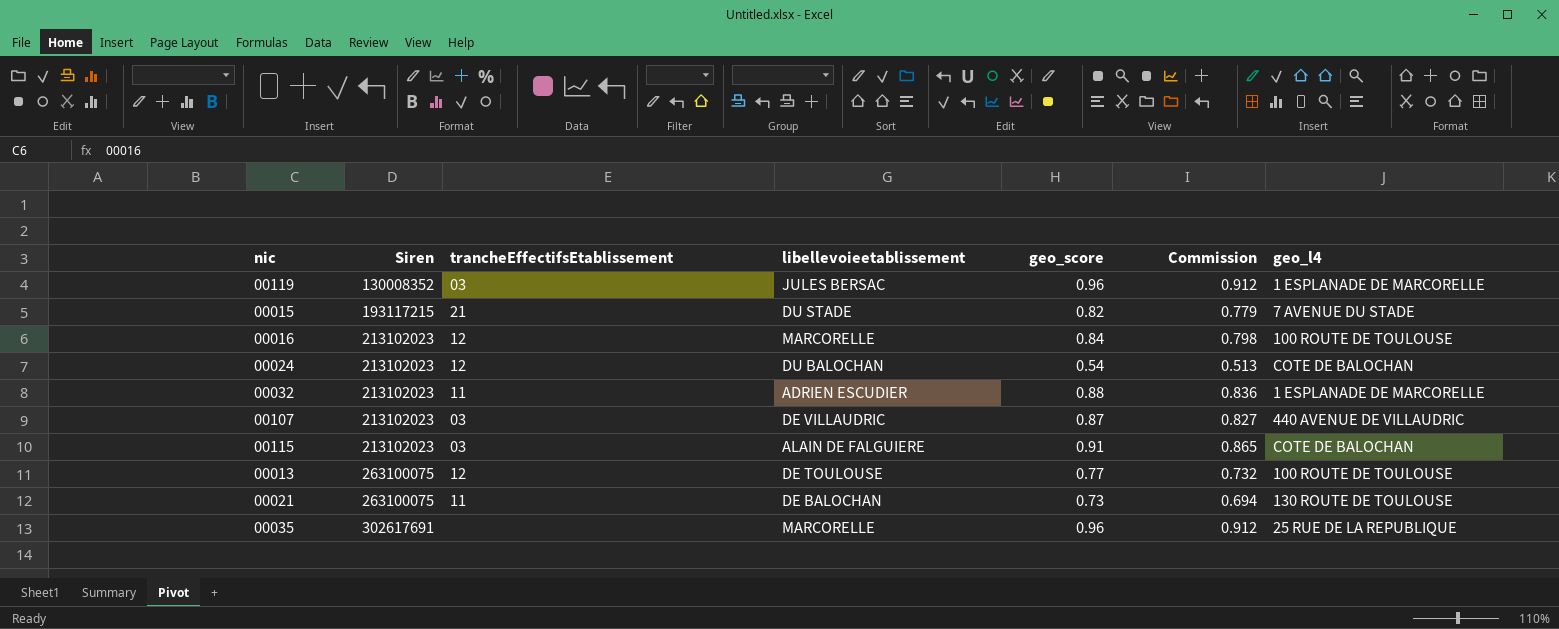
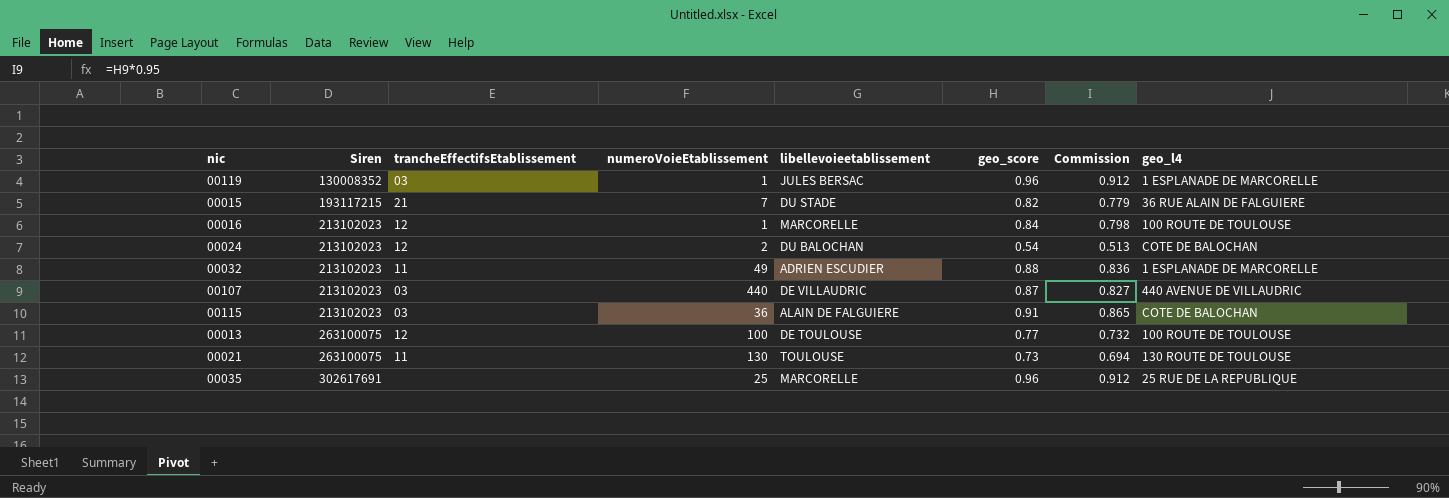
column numeroVoieEtablissement | position: none -> 4
00015 | geo_l4: 7 AVENUE DU STADE -> 36 RUE ALAIN DE FALGUIERE
00021 | libellevoieetablissement: DE BALOCHAN -> TOULOUSE

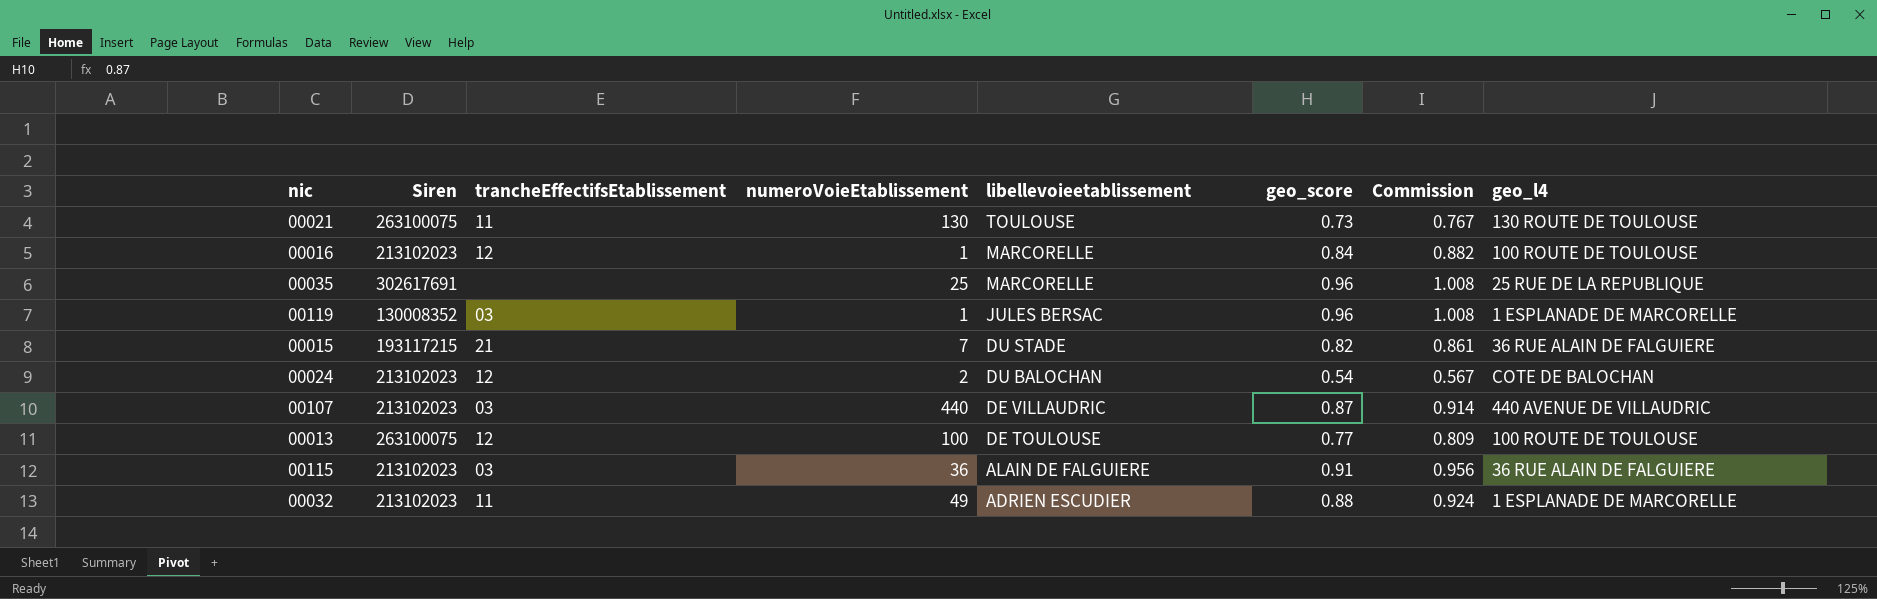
row order: Siren ascending -> libellevoieetablissement descending
column Commission | formula: [geo_score] * 0.95 -> [geo_score] * 1.05
00115 | geo_l4: COTE DE BALOCHAN -> 36 RUE ALAIN DE FALGUIERE

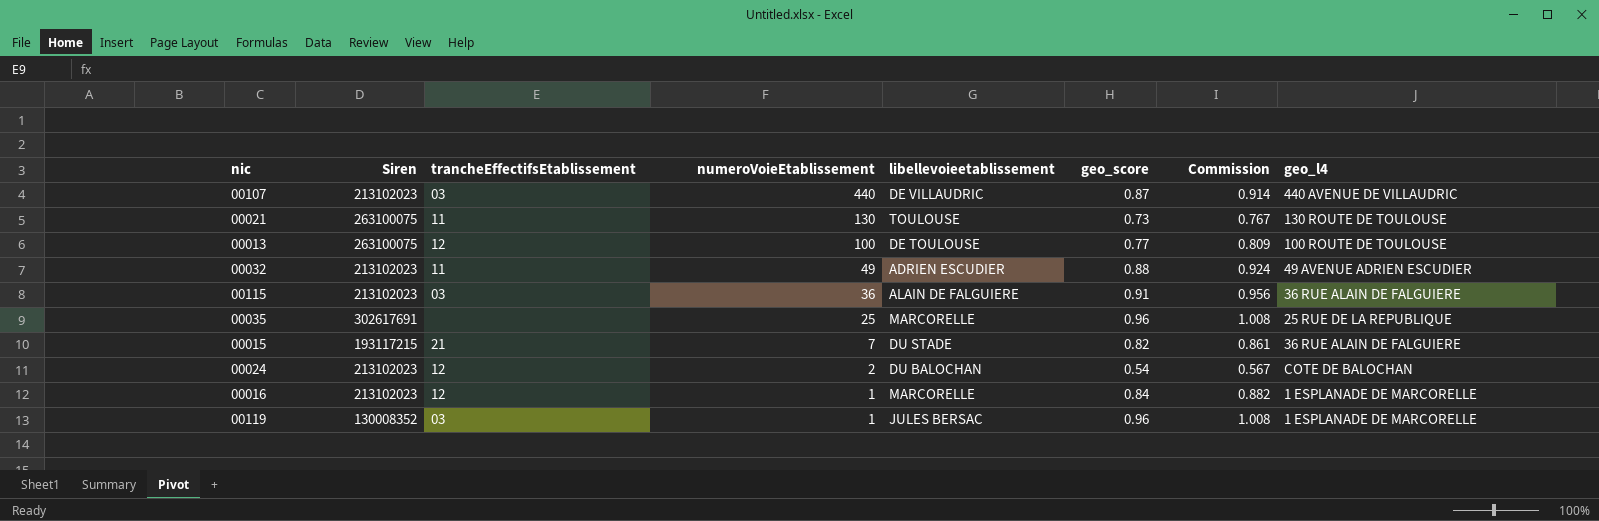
row order: libellevoieetablissement descending -> numeroVoieEtablissement descending
00032 | geo_l4: 1 ESPLANADE DE MARCORELLE -> 49 AVENUE ADRIEN ESCUDIER
00016 | geo_l4: 100 ROUTE DE TOULOUSE -> 1 ESPLANADE DE MARCORELLE

